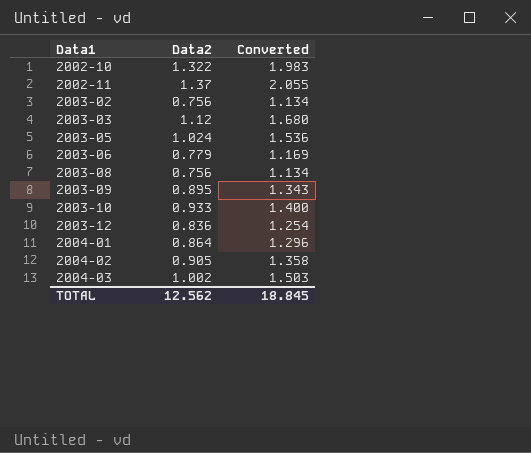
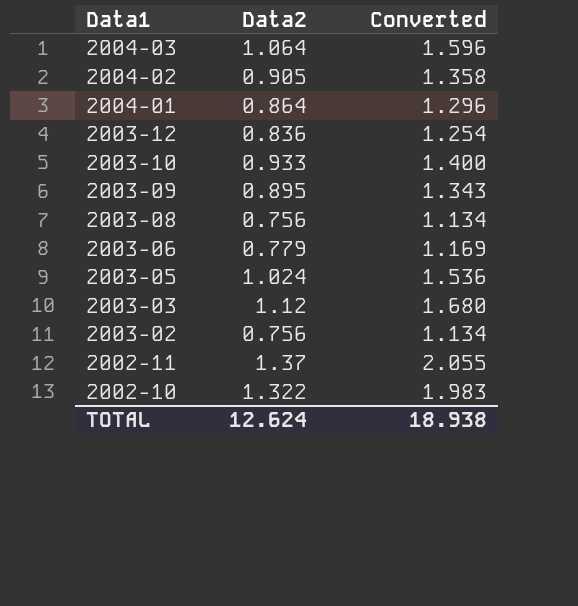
row order: Data1 ascending -> Data1 descending
2004-03 | Data2: 1.002 -> 1.064
2004-03 | Converted: 1.503 -> 1.596
TOTAL | Data2: 12.562 -> 12.624
TOTAL | Converted: 18.845 -> 18.938

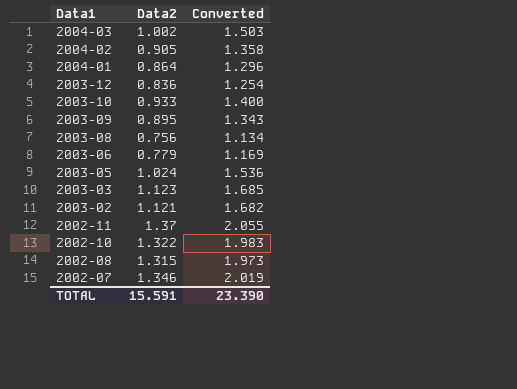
2004-03 | Data2: 1.064 -> 1.002
2004-03 | Converted: 1.596 -> 1.503
2003-03 | Data2: 1.12 -> 1.123
2003-03 | Converted: 1.680 -> 1.685
2003-02 | Data2: 0.756 -> 1.121
2003-02 | Converted: 1.134 -> 1.682
row 2002-08: none -> 1.315 | 1.973
row 2002-07: none -> 1.346 | 2.019
TOTAL | Data2: 12.624 -> 15.591
TOTAL | Converted: 18.938 -> 23.390

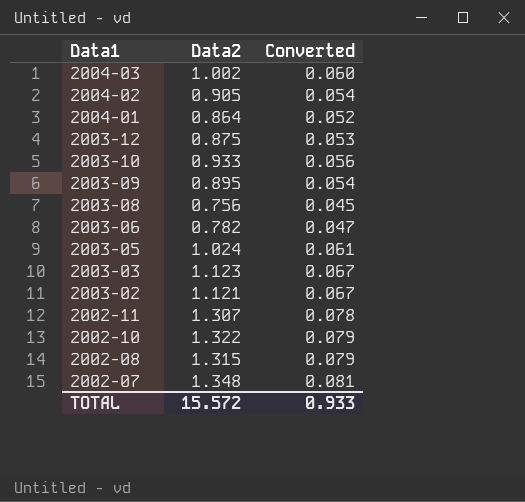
column Converted | formula: [Data2] * 1.5 -> [Data2] * 0.06
2003-12 | Data2: 0.836 -> 0.875
2003-06 | Data2: 0.779 -> 0.782
2002-11 | Data2: 1.37 -> 1.307
2002-07 | Data2: 1.346 -> 1.348
TOTAL | Data2: 15.591 -> 15.572
TOTAL | Converted: 23.390 -> 0.933

